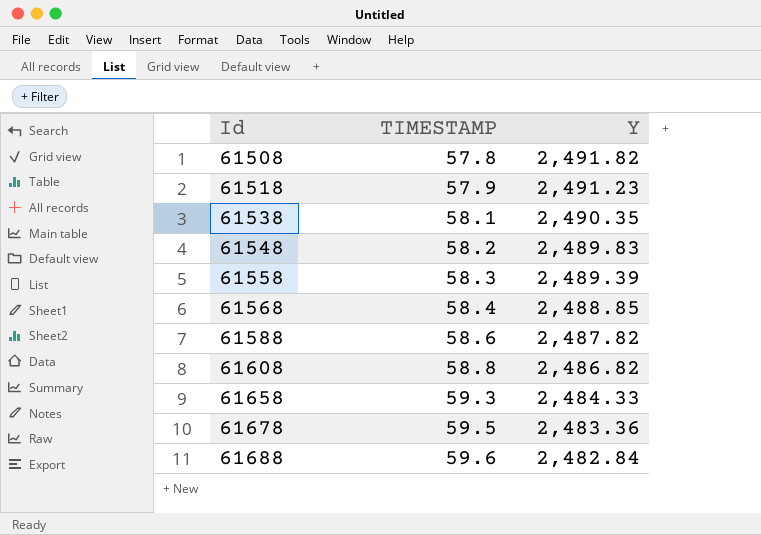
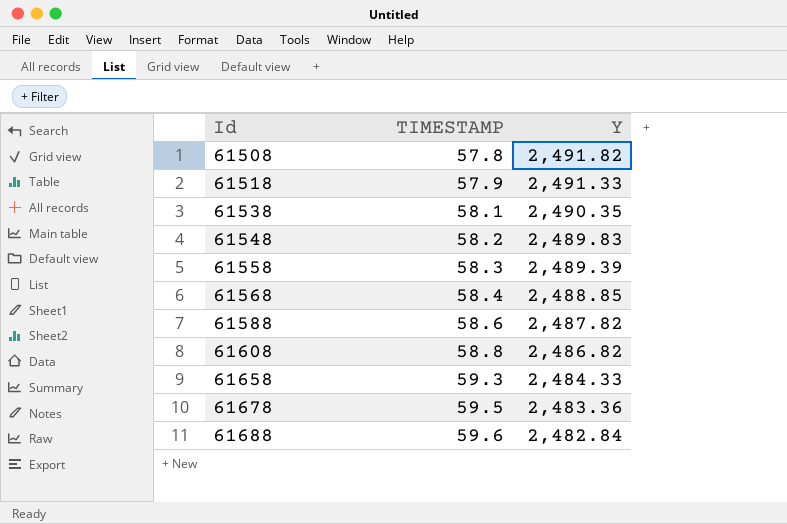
61518 | Y: 2,491.23 -> 2,491.33

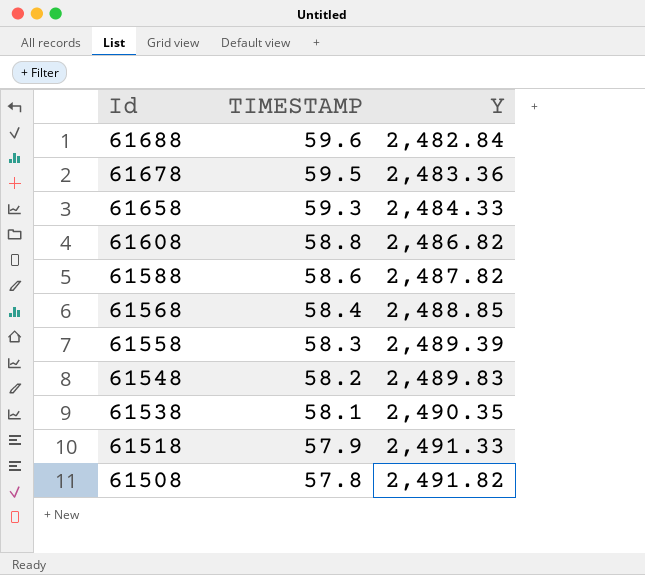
row order: Id ascending -> Id descending

